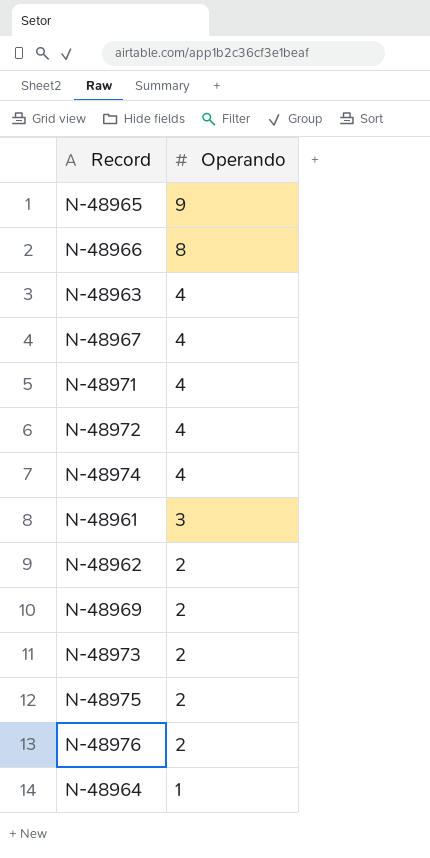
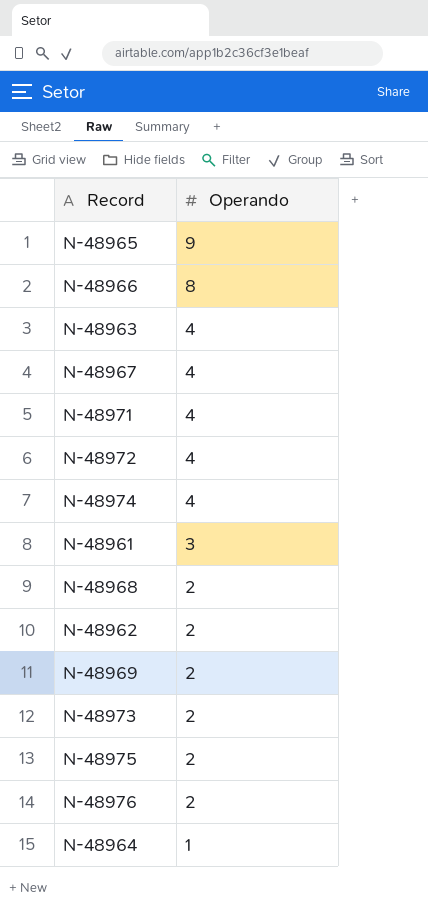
row N-48968: none -> 2

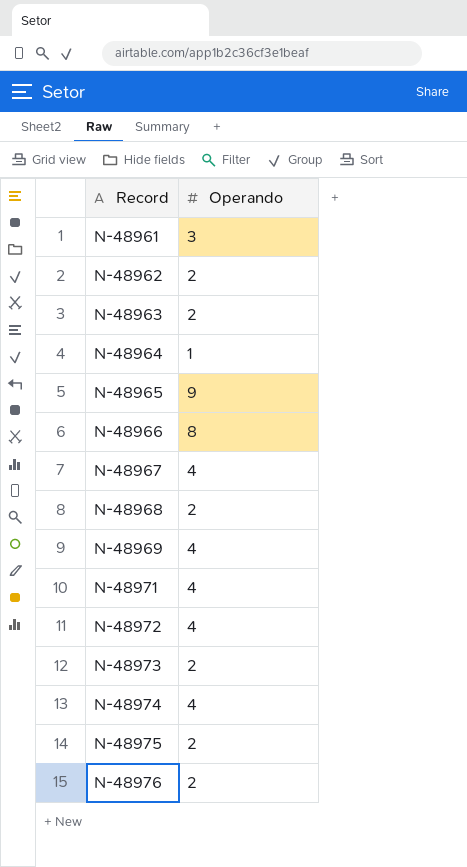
row order: Operando descending -> Record ascending
N-48963 | Operando: 4 -> 2
N-48969 | Operando: 2 -> 4

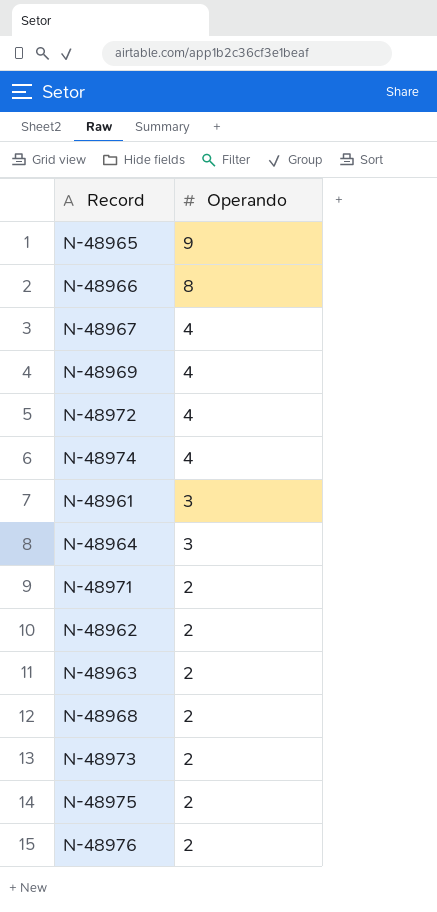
row order: Record ascending -> Operando descending
N-48964 | Operando: 1 -> 3
N-48971 | Operando: 4 -> 2

